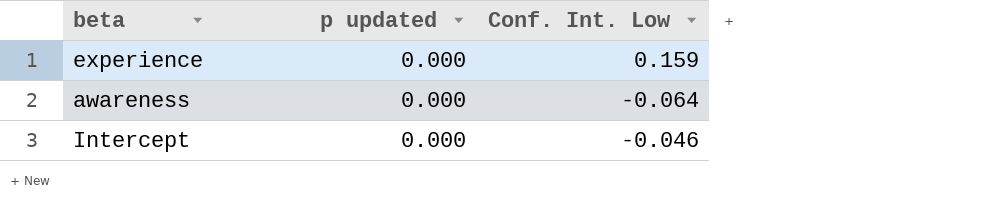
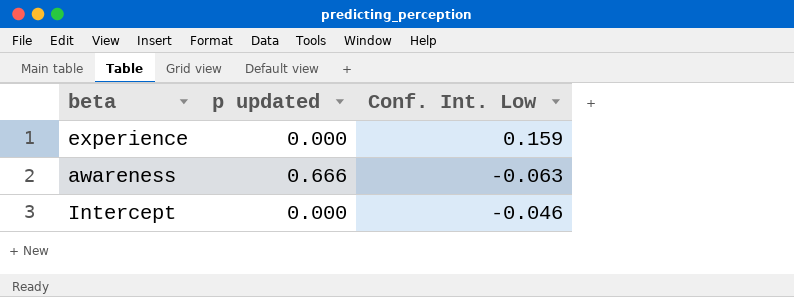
awareness | p updated: 0.000 -> 0.666
awareness | Conf. Int. Low: -0.064 -> -0.063

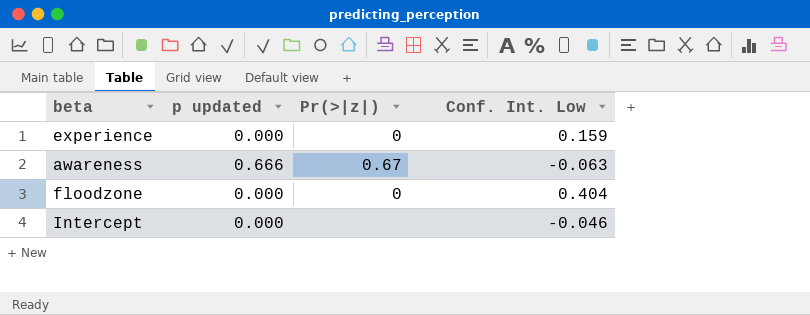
column Pr(>|z|) | position: none -> 3
row floodzone: none -> 0.000 | 0 | 0.404

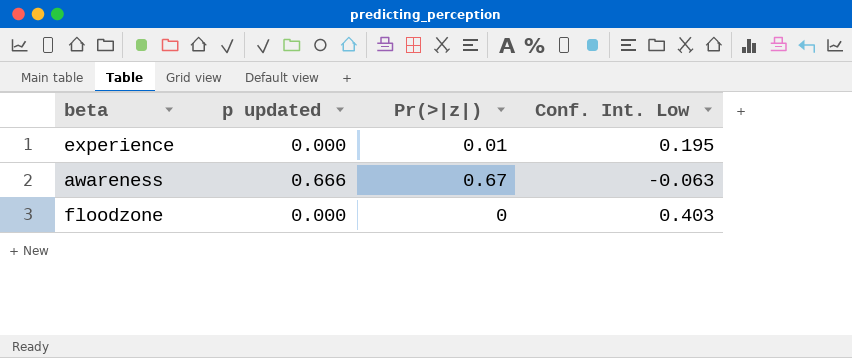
row Intercept: 0.000 | none | -0.046 -> none
experience | Pr(>|z|): 0 -> 0.01
experience | Conf. Int. Low: 0.159 -> 0.195
floodzone | Conf. Int. Low: 0.404 -> 0.403

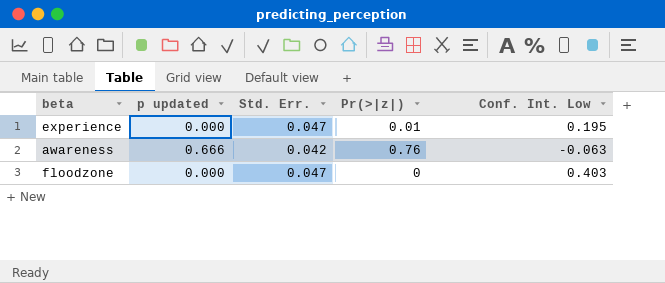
column Std. Err. | position: none -> 3
awareness | Pr(>|z|): 0.67 -> 0.76

